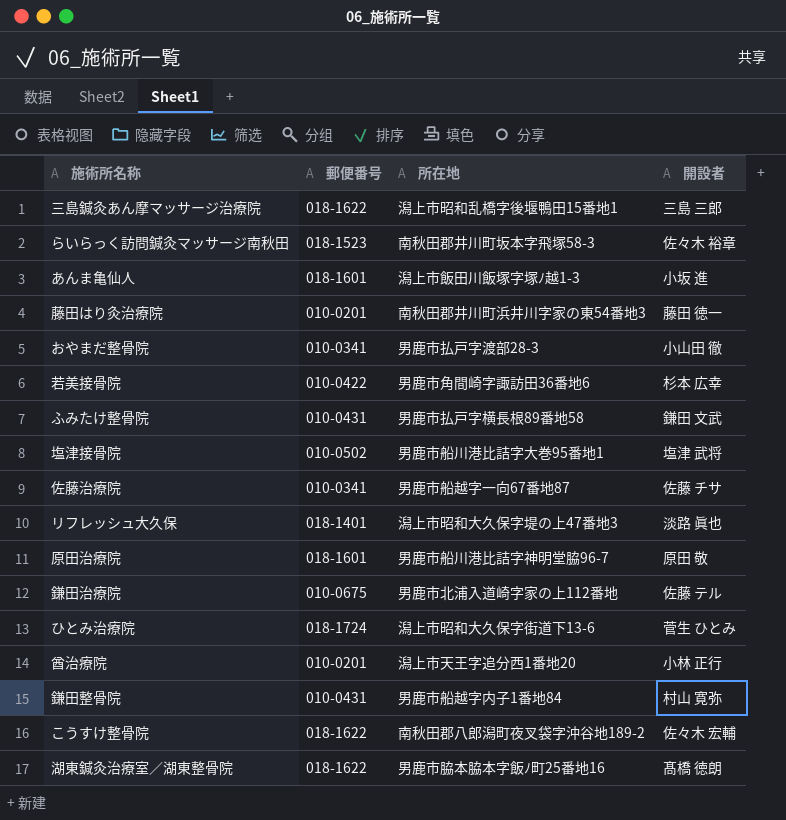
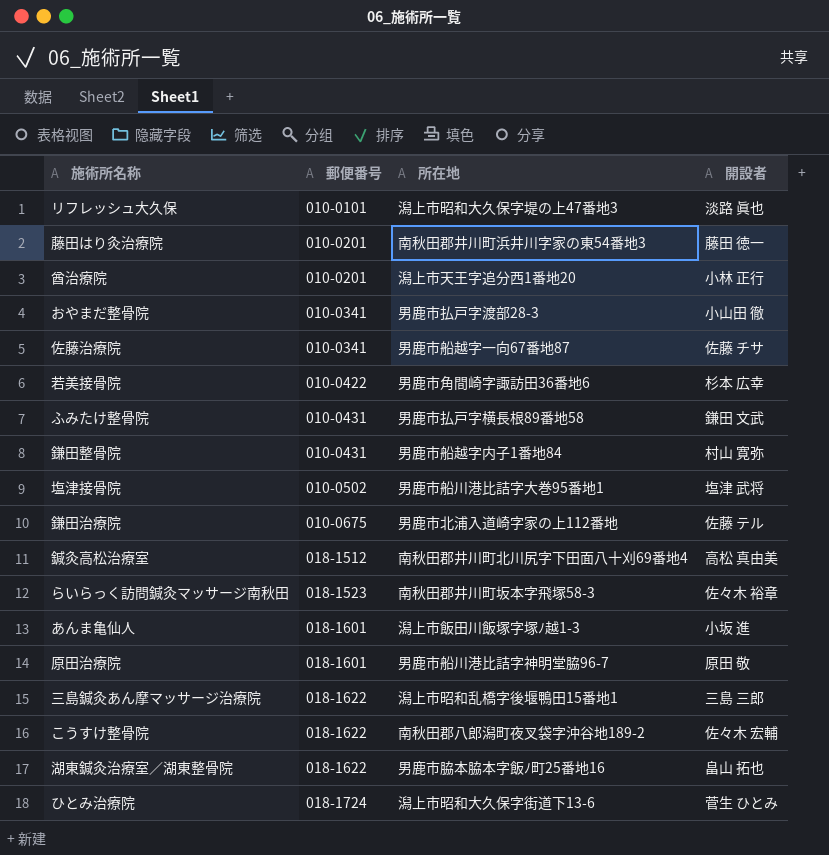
row order: none -> 郵便番号 ascending
リフレッシュ大久保 | 郵便番号: 018-1401 -> 010-0101
row 鍼灸高松治療室: none -> 018-1512 | 南秋田郡井川町北川尻字下田面八十刈69番地4 | 高松 真由美
湖東鍼灸治療室／湖東整骨院 | 開設者: 髙橋 徳朗 -> 畠山 拓也

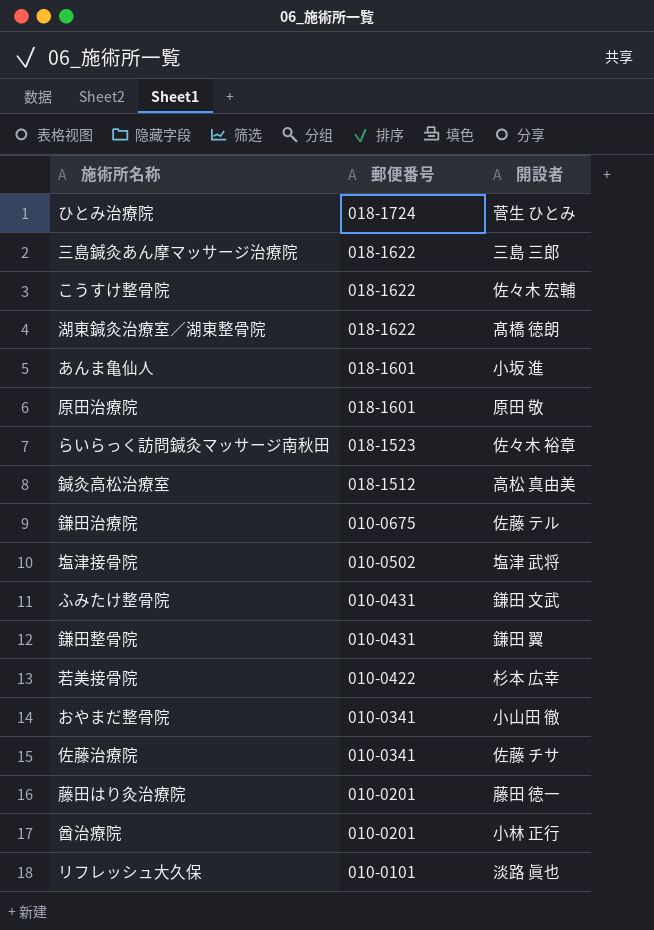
row order: 郵便番号 ascending -> 郵便番号 descending
column 所在地 | position: 3 -> none
湖東鍼灸治療室／湖東整骨院 | 開設者: 畠山 拓也 -> 髙橋 徳朗
鎌田整骨院 | 開設者: 村山 寛弥 -> 鎌田 翼

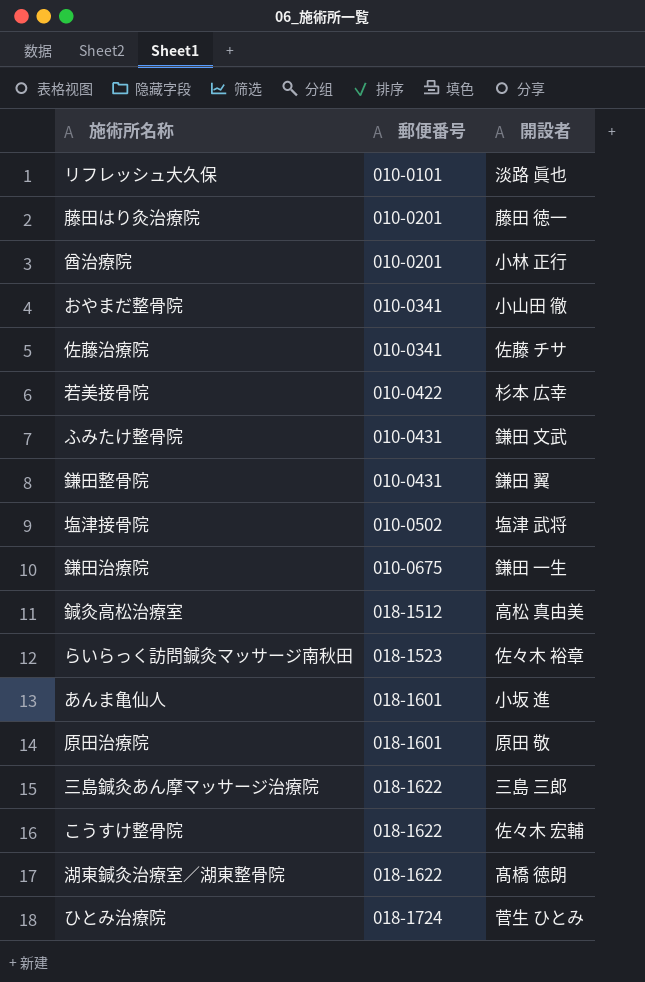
row order: 郵便番号 descending -> 郵便番号 ascending
鎌田治療院 | 開設者: 佐藤 テル -> 鎌田 一生

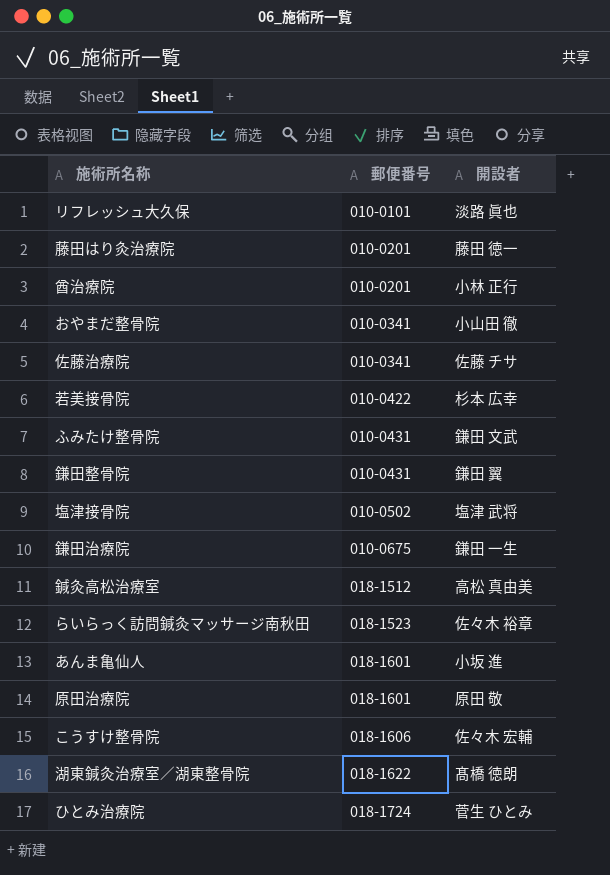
row 三島鍼灸あん摩マッサージ治療院: 018-1622 | 三島 三郎 -> none
こうすけ整骨院 | 郵便番号: 018-1622 -> 018-1606

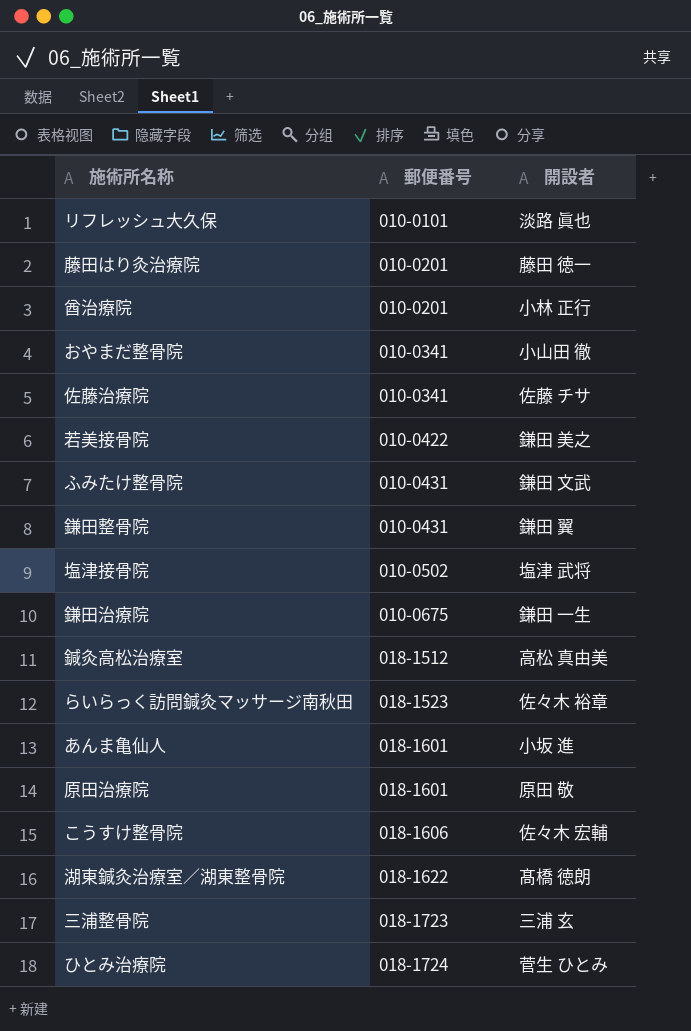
若美接骨院 | 開設者: 杉本 広幸 -> 鎌田 美之
row 三浦整骨院: none -> 018-1723 | 三浦 玄

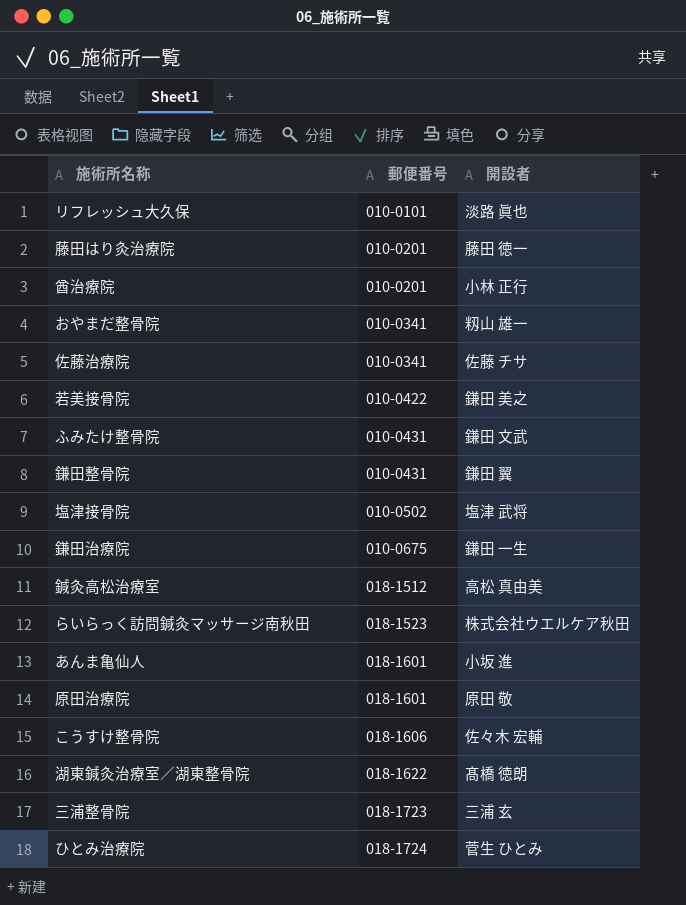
おやまだ整骨院 | 開設者: 小山田 徹 -> 籾山 雄一
らいらっく訪問鍼灸マッサージ南秋田 | 開設者: 佐々木 裕章 -> 株式会社ウエルケア秋田

